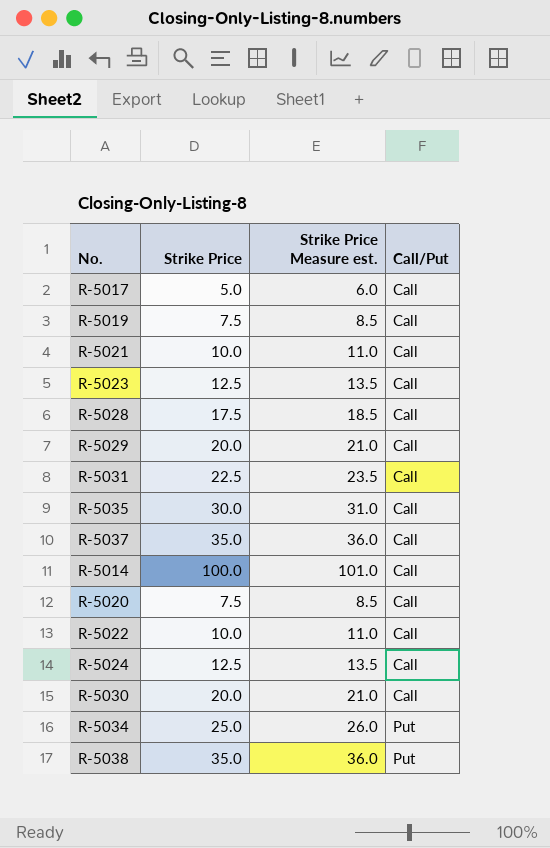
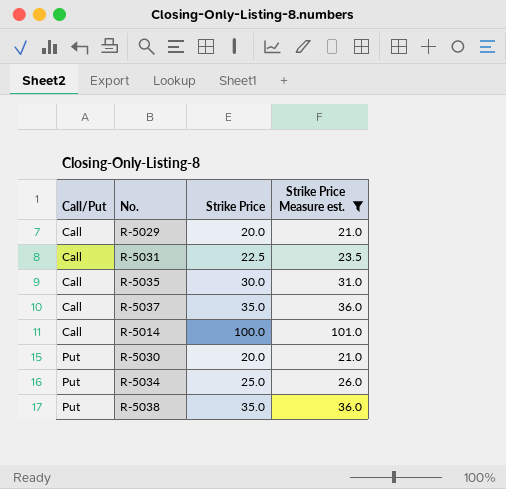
filter: none -> Strike Price Measure est. >= 21.0
column Call/Put | position: 4 -> 1
R-5030 | Call/Put: Call -> Put

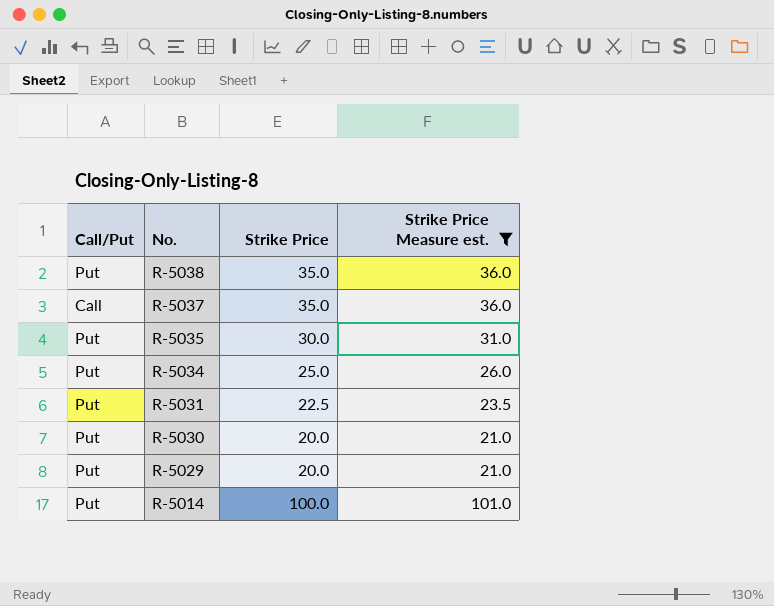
row order: Call/Put ascending -> No. descending
R-5035 | Call/Put: Call -> Put
R-5031 | Call/Put: Call -> Put
R-5029 | Call/Put: Call -> Put
R-5014 | Call/Put: Call -> Put

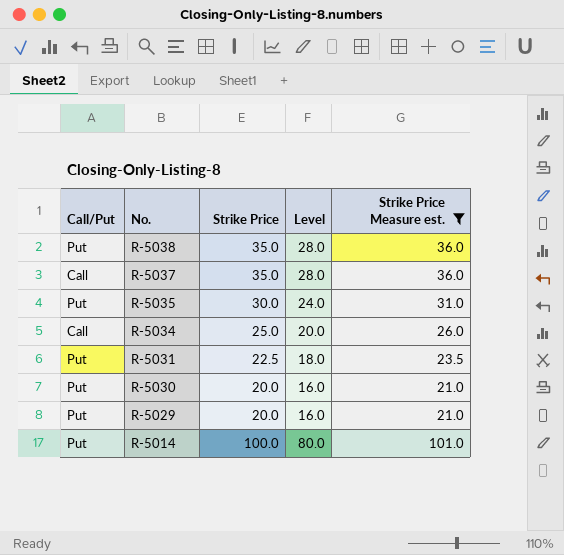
column Level | formula: none -> [Strike Price] * 0.8
R-5034 | Call/Put: Put -> Call

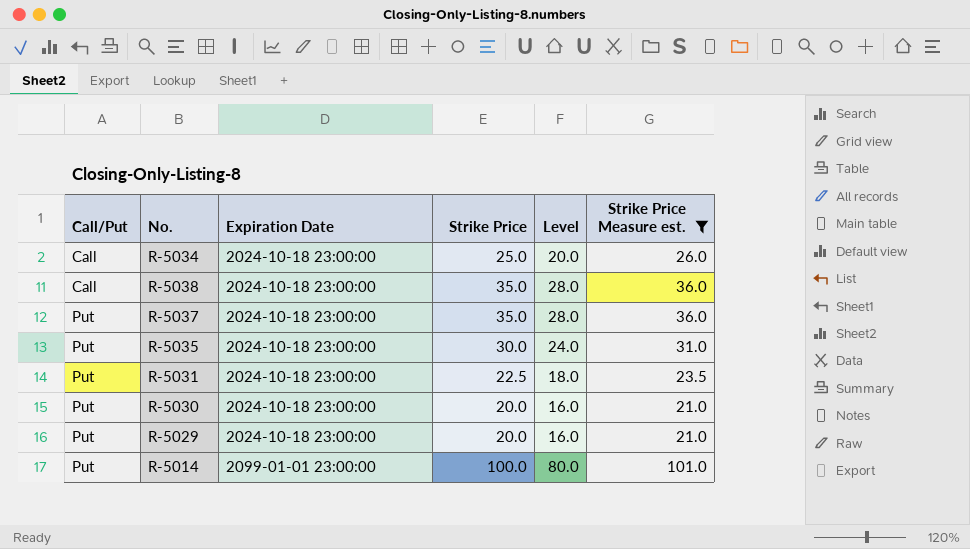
row order: No. descending -> Call/Put ascending
column Expiration Date | position: none -> 3
R-5038 | Call/Put: Put -> Call
R-5037 | Call/Put: Call -> Put

